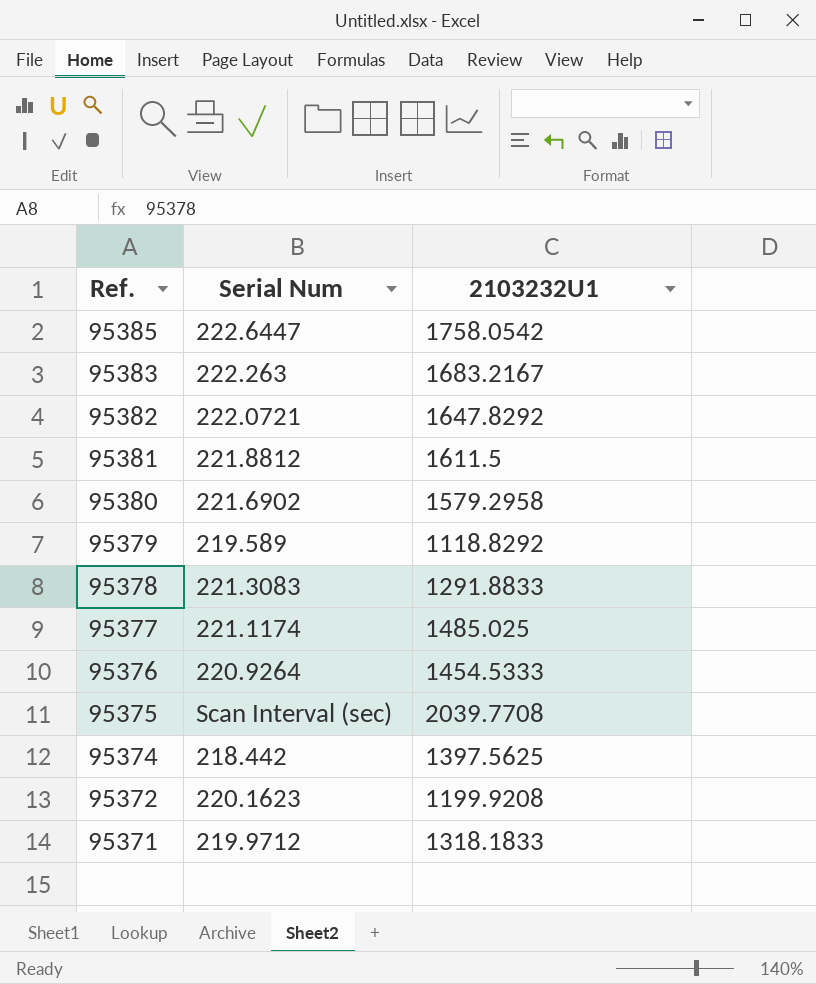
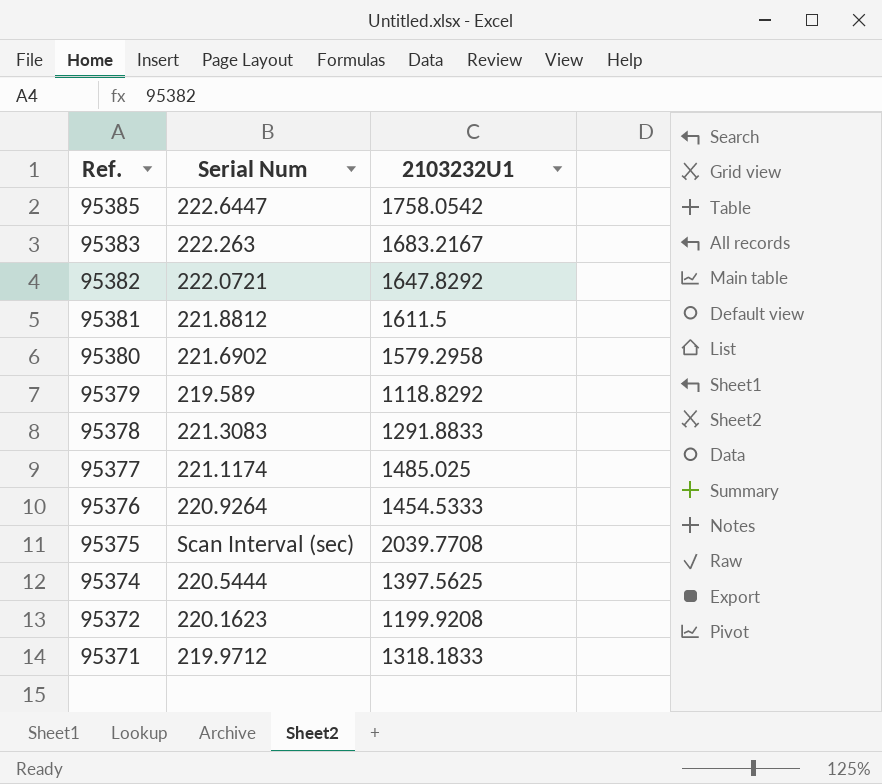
95374 | Serial Num: 218.442 -> 220.5444

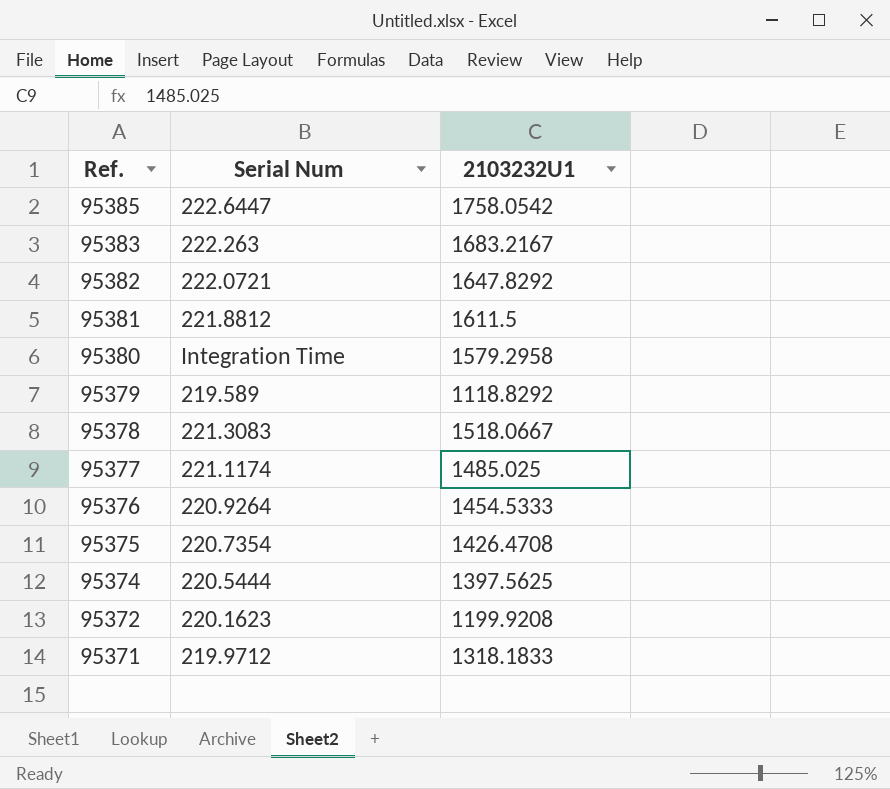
95380 | Serial Num: 221.6902 -> Integration Time
95378 | 2103232U1: 1291.8833 -> 1518.0667
95375 | Serial Num: Scan Interval (sec) -> 220.7354
95375 | 2103232U1: 2039.7708 -> 1426.4708

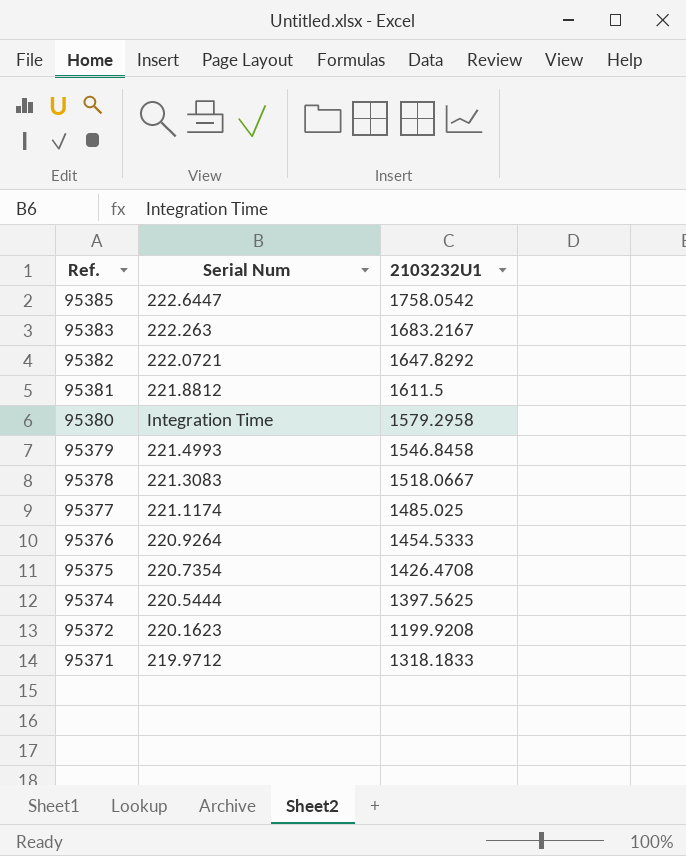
95379 | Serial Num: 219.589 -> 221.4993
95379 | 2103232U1: 1118.8292 -> 1546.8458

